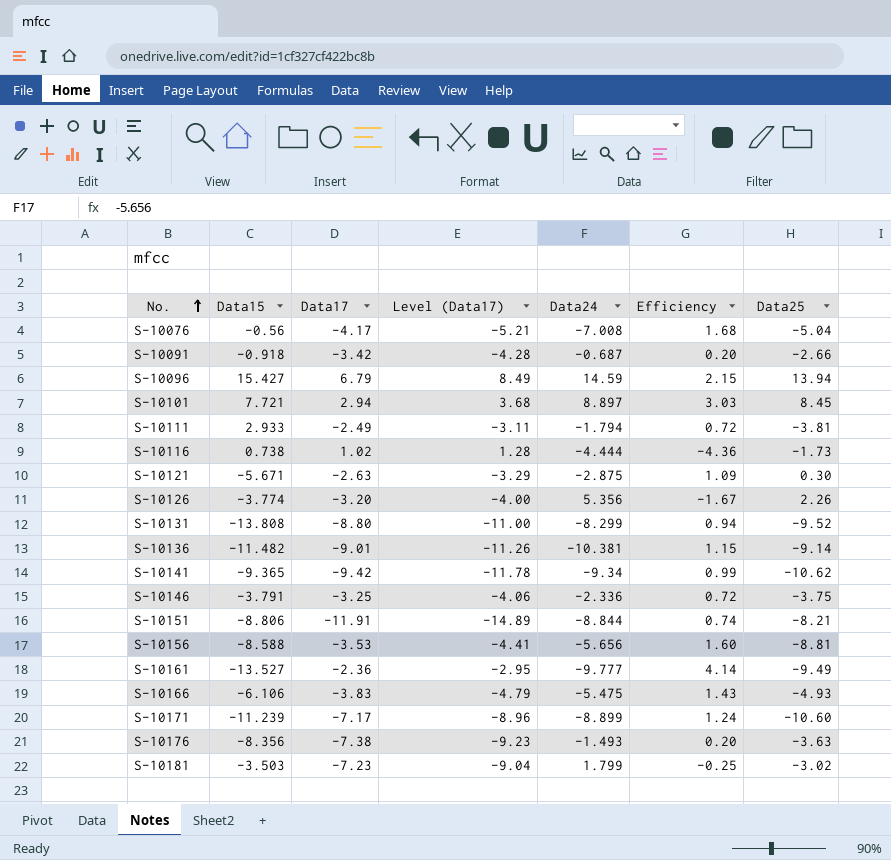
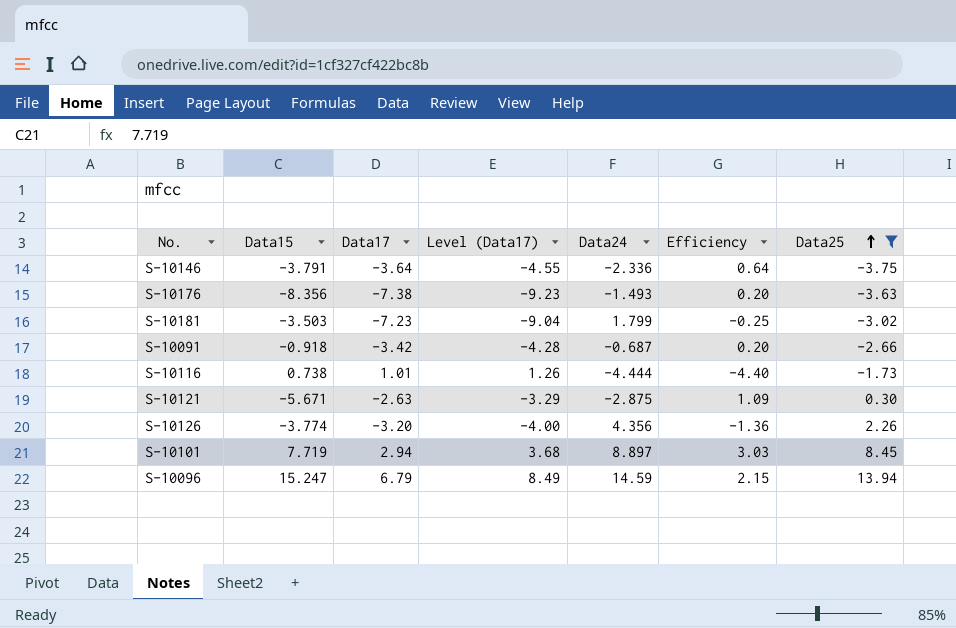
filter: none -> Data25 >= -3.75
row order: No. ascending -> Data25 ascending
S-10146 | Data17: -3.25 -> -3.64
S-10146 | Level (Data17): -4.06 -> -4.55
S-10146 | Efficiency: 0.72 -> 0.64
S-10116 | Data17: 1.02 -> 1.01
S-10116 | Level (Data17): 1.28 -> 1.26
S-10116 | Efficiency: -4.36 -> -4.40
S-10126 | Data24: 5.356 -> 4.356
S-10126 | Efficiency: -1.67 -> -1.36
S-10101 | Data15: 7.721 -> 7.719
S-10096 | Data15: 15.427 -> 15.247

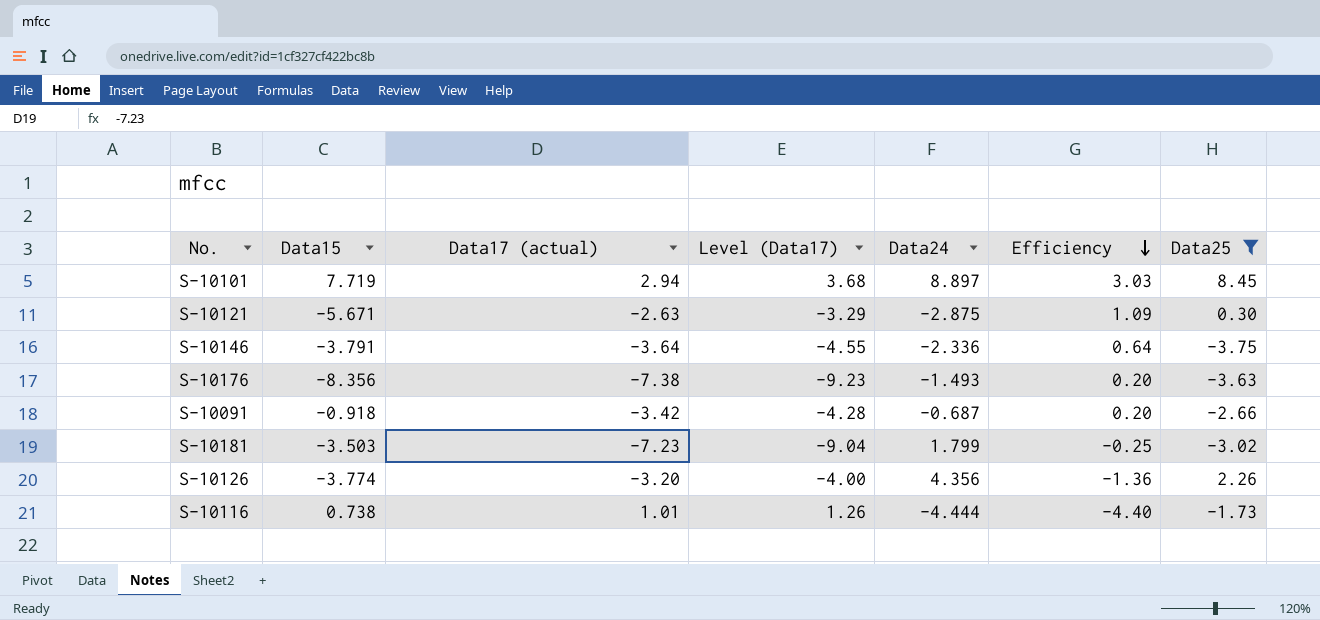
row order: Data25 ascending -> Efficiency descending
column name: Data17 -> Data17 (actual)
row S-10096: 15.247 | 6.79 | 8.49 | 14.59 | 2.15 | 13.94 -> none

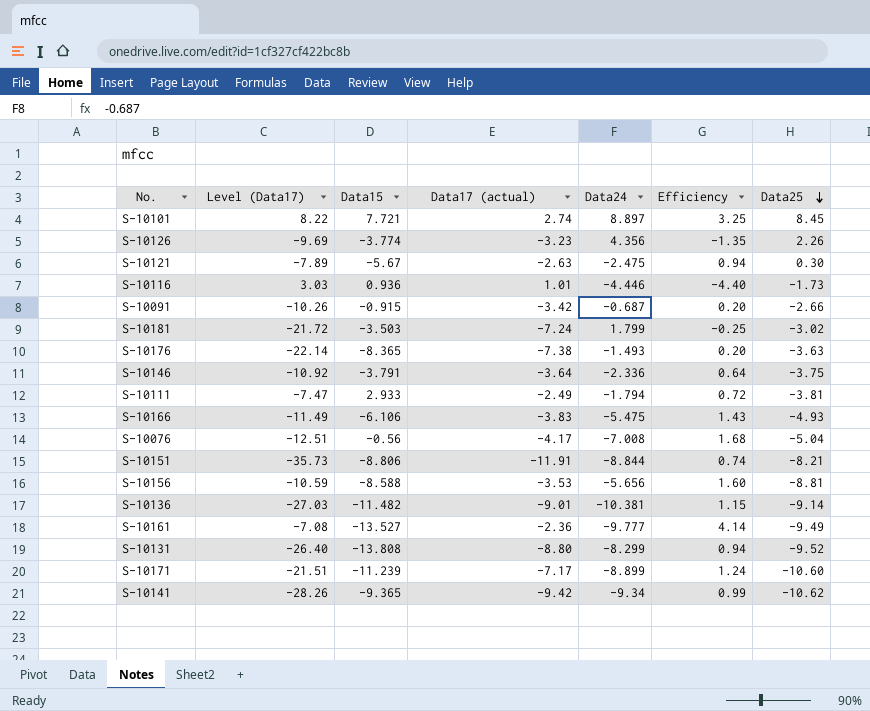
filter: Data25 >= -3.75 -> none
row order: Efficiency descending -> Data25 descending
column Level (Data17) | formula: [Data17 (actual)] * 1.25 -> [Data17 (actual)] * 3
column Level (Data17) | position: 4 -> 2
S-10101 | Data15: 7.719 -> 7.721
S-10101 | Data17 (actual): 2.94 -> 2.74
S-10101 | Efficiency: 3.03 -> 3.25
S-10126 | Data17 (actual): -3.20 -> -3.23
S-10126 | Efficiency: -1.36 -> -1.35
S-10121 | Data15: -5.671 -> -5.67
S-10121 | Data24: -2.875 -> -2.475
S-10121 | Efficiency: 1.09 -> 0.94
S-10116 | Data15: 0.738 -> 0.936
S-10116 | Data24: -4.444 -> -4.446
S-10091 | Data15: -0.918 -> -0.915
S-10181 | Data17 (actual): -7.23 -> -7.24
S-10176 | Data15: -8.356 -> -8.365

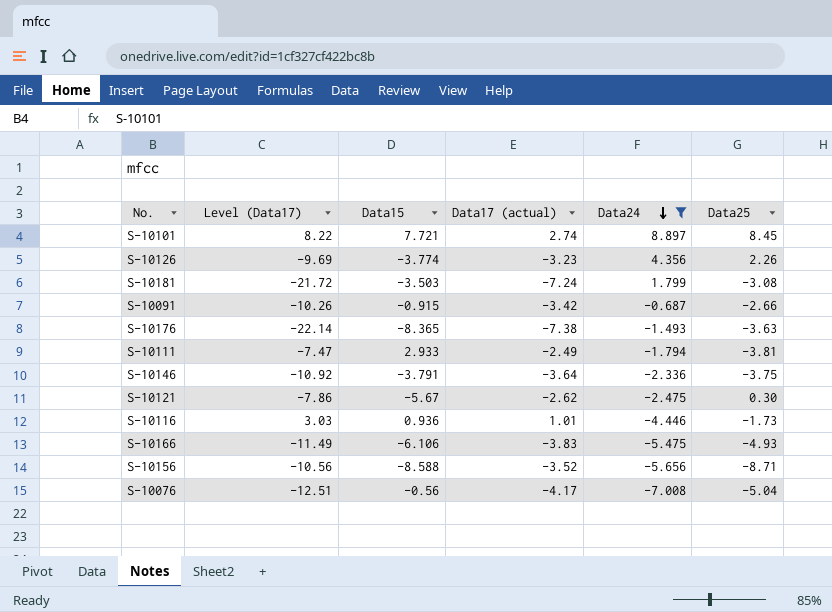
filter: none -> Data24 >= -7.008
row order: Data25 descending -> Data24 descending
column Efficiency | formula: [Data24] / [Data17 (actual)] -> none
S-10181 | Data25: -3.02 -> -3.08
S-10121 | Level (Data17): -7.89 -> -7.86
S-10121 | Data17 (actual): -2.63 -> -2.62
S-10156 | Level (Data17): -10.59 -> -10.56
S-10156 | Data17 (actual): -3.53 -> -3.52
S-10156 | Data25: -8.81 -> -8.71

